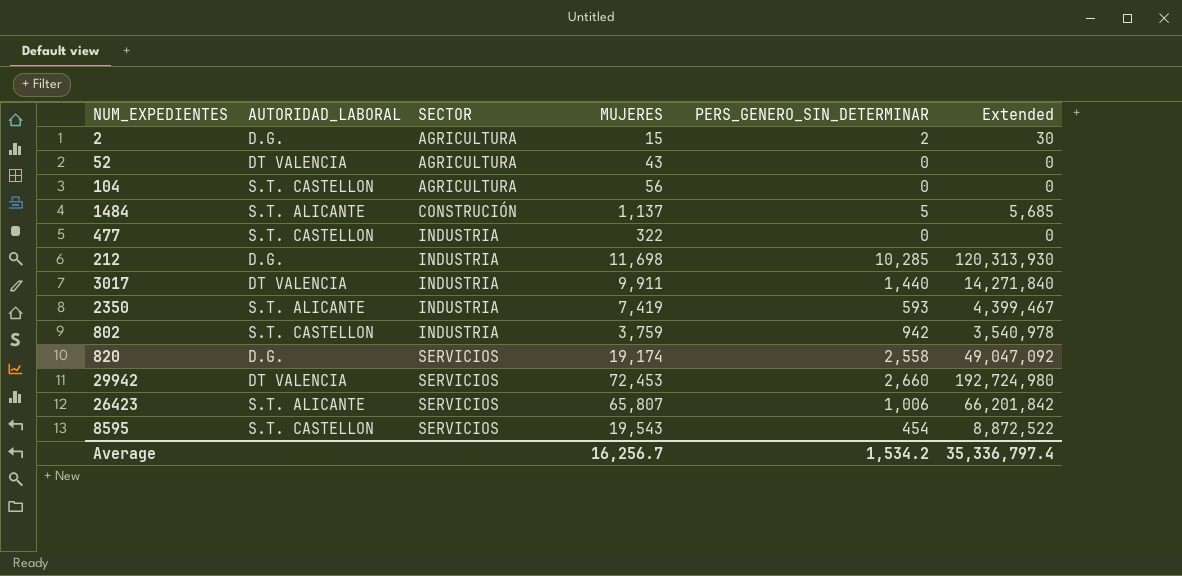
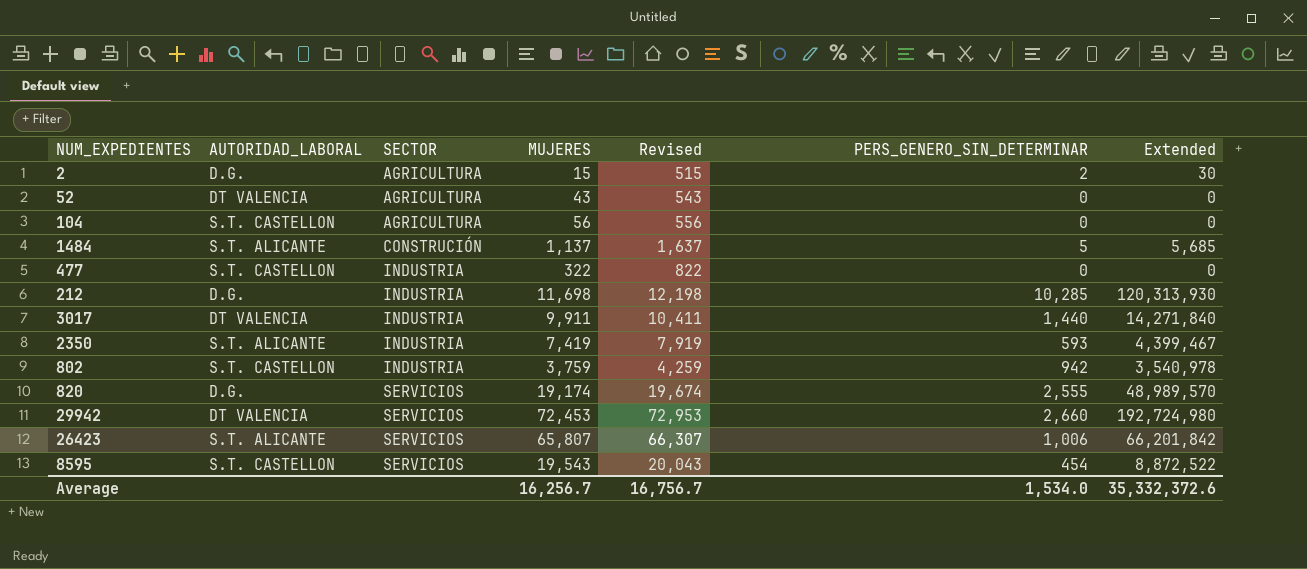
column Revised | formula: none -> [MUJERES] + 500
820 | PERS_GENERO_SIN_DETERMINAR: 2,558 -> 2,555
820 | Extended: 49,047,092 -> 48,989,570
Average | PERS_GENERO_SIN_DETERMINAR: 1,534.2 -> 1,534.0
Average | Extended: 35,336,797.4 -> 35,332,372.6

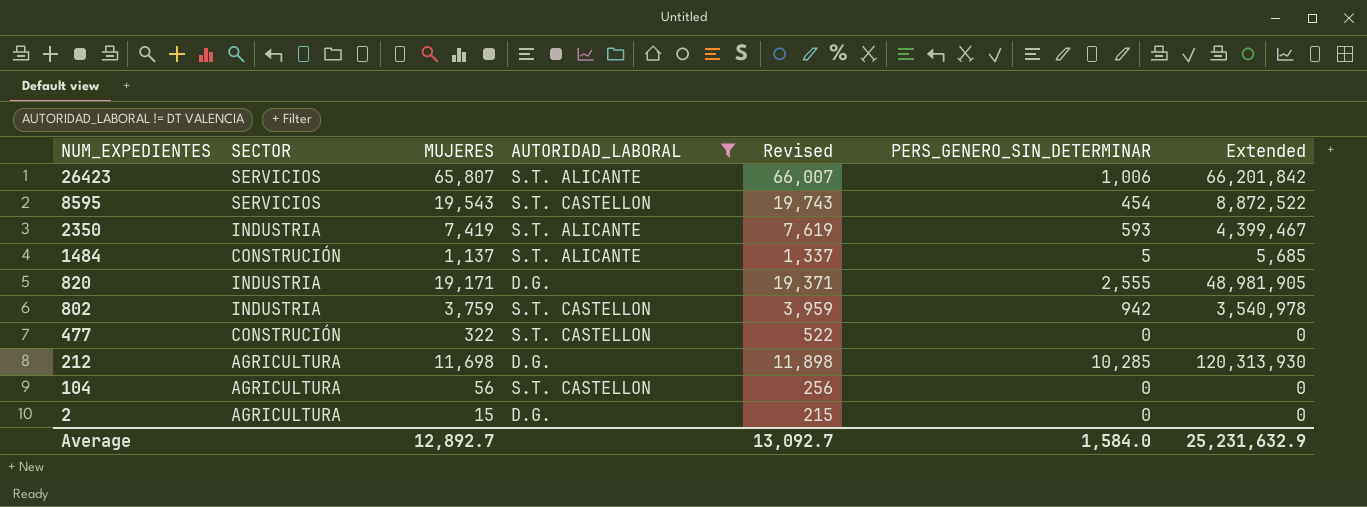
filter: none -> AUTORIDAD_LABORAL != DT VALENCIA
row order: SECTOR ascending -> NUM_EXPEDIENTES descending
column AUTORIDAD_LABORAL | position: 2 -> 4
column Revised | formula: [MUJERES] + 500 -> [MUJERES] + 200
820 | SECTOR: SERVICIOS -> INDUSTRIA
820 | MUJERES: 19,174 -> 19,171
820 | Extended: 48,989,570 -> 48,981,905
477 | SECTOR: INDUSTRIA -> CONSTRUCIÓN
212 | SECTOR: INDUSTRIA -> AGRICULTURA
2 | PERS_GENERO_SIN_DETERMINAR: 2 -> 0
2 | Extended: 30 -> 0
Average | MUJERES: 16,256.7 -> 12,892.7
Average | Revised: 16,756.7 -> 13,092.7
Average | PERS_GENERO_SIN_DETERMINAR: 1,534.0 -> 1,584.0
Average | Extended: 35,332,372.6 -> 25,231,632.9

